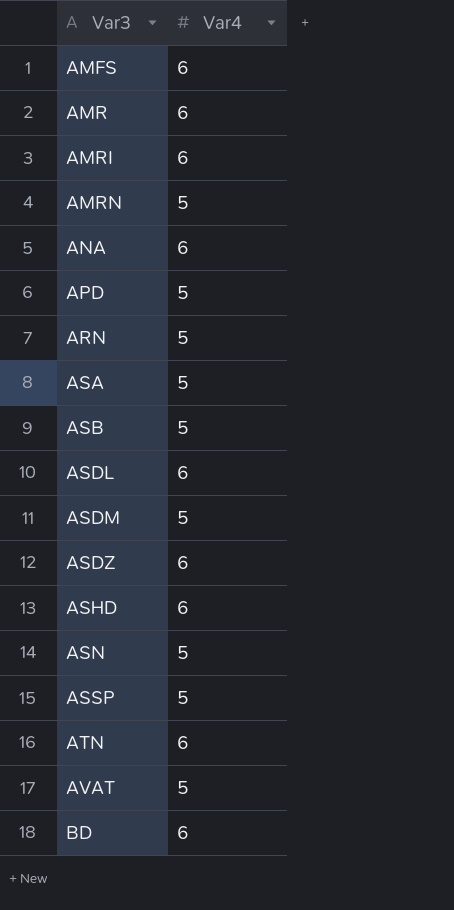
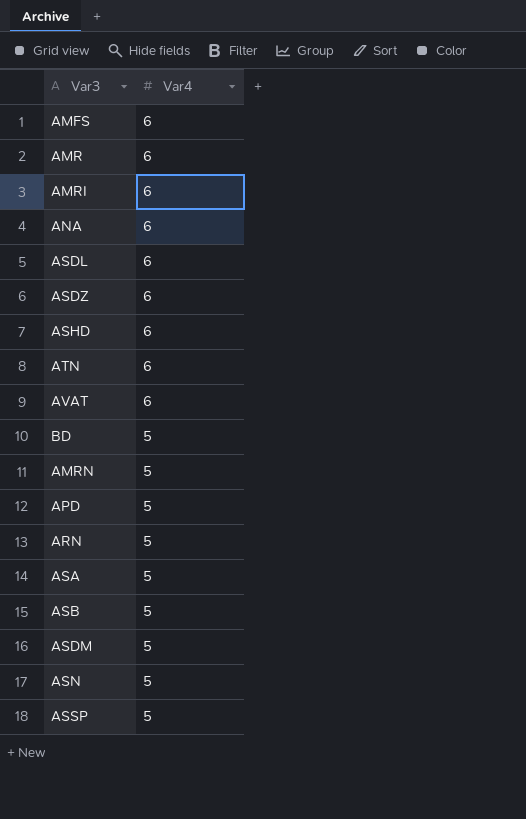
row order: Var3 ascending -> Var4 descending
AVAT | Var4: 5 -> 6
BD | Var4: 6 -> 5

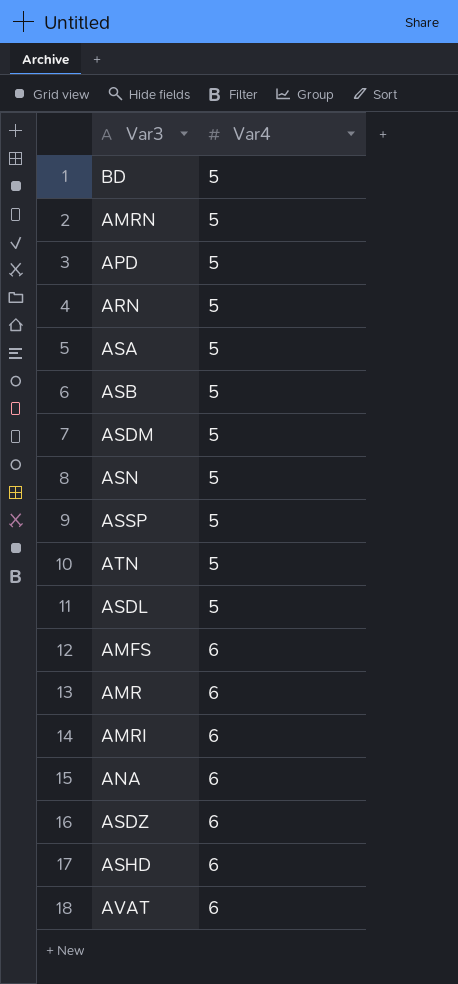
row order: Var4 descending -> Var4 ascending
ATN | Var4: 6 -> 5
ASDL | Var4: 6 -> 5

